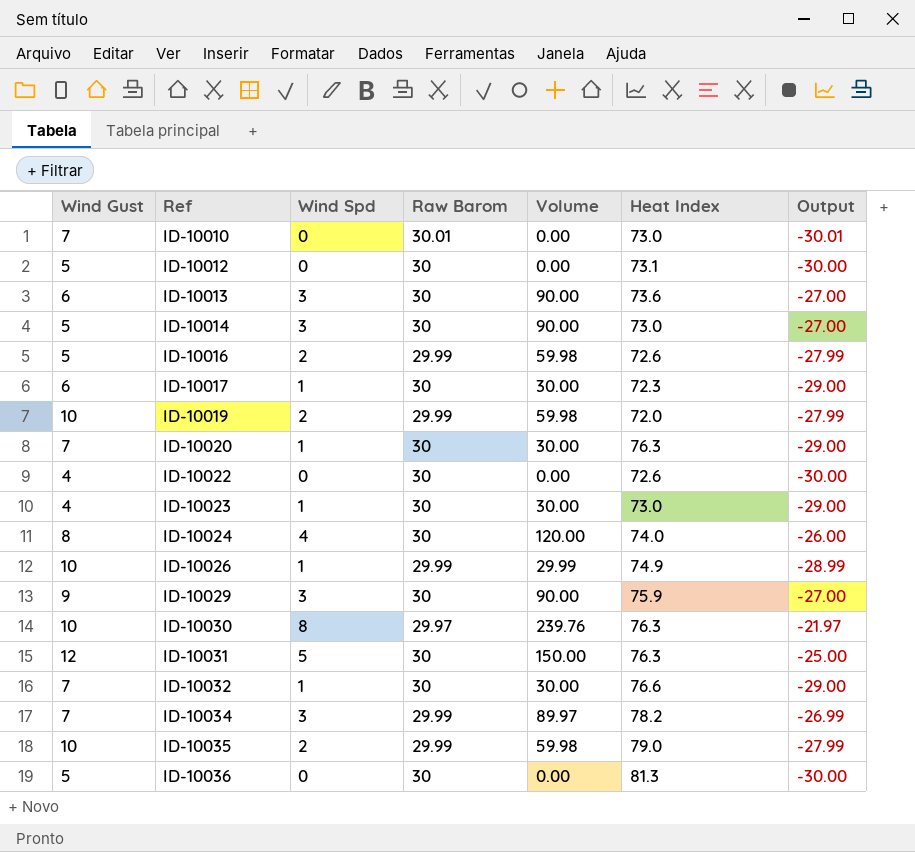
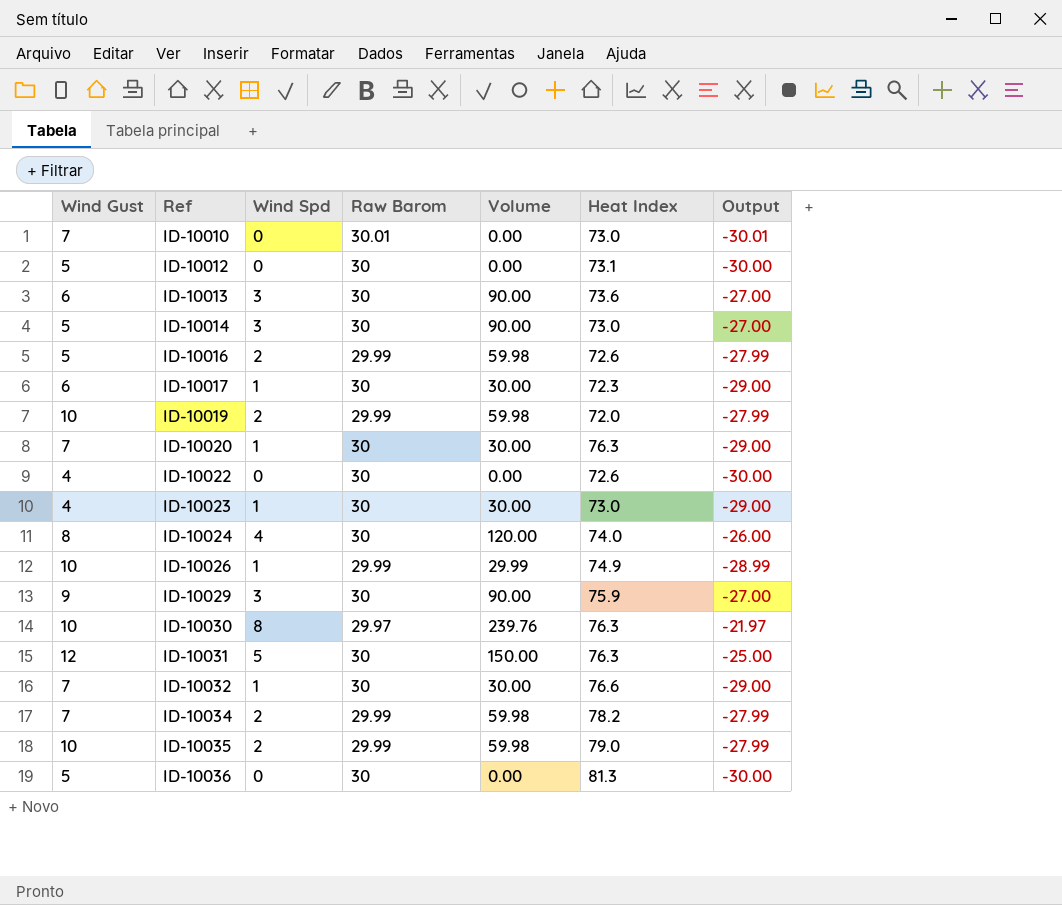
ID-10034 | Wind Spd: 3 -> 2
ID-10034 | Volume: 89.97 -> 59.98
ID-10034 | Output: -26.99 -> -27.99

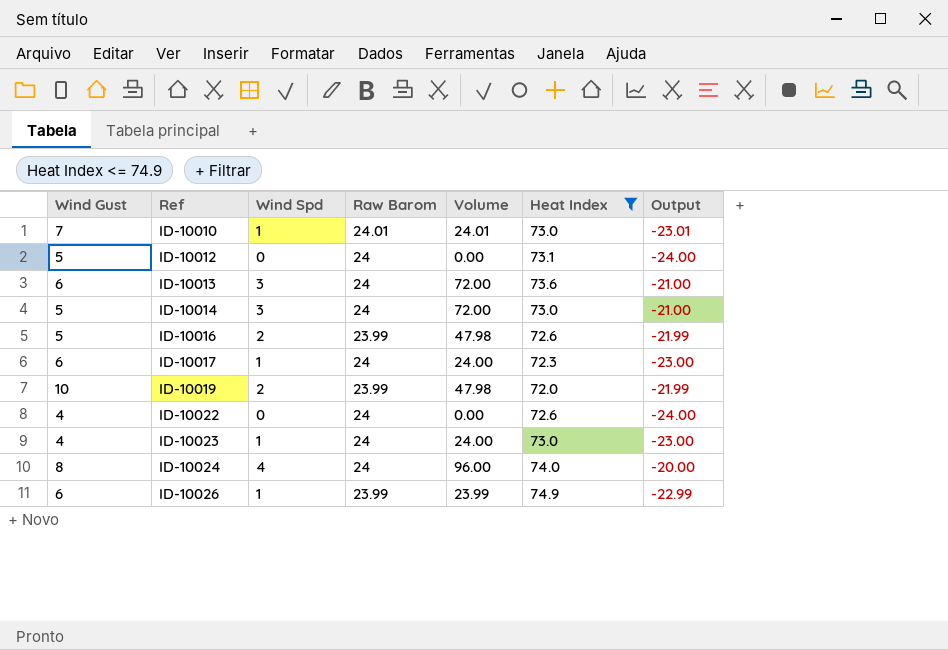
filter: none -> Heat Index <= 74.9
ID-10010 | Wind Spd: 0 -> 1
ID-10010 | Raw Barom: 30.01 -> 24.01
ID-10010 | Volume: 0.00 -> 24.01
ID-10010 | Output: -30.01 -> -23.01
ID-10012 | Raw Barom: 30 -> 24
ID-10012 | Output: -30.00 -> -24.00
ID-10013 | Raw Barom: 30 -> 24
ID-10013 | Volume: 90.00 -> 72.00
ID-10013 | Output: -27.00 -> -21.00
ID-10014 | Raw Barom: 30 -> 24
ID-10014 | Volume: 90.00 -> 72.00
ID-10014 | Output: -27.00 -> -21.00
ID-10016 | Raw Barom: 29.99 -> 23.99
ID-10016 | Volume: 59.98 -> 47.98
ID-10016 | Output: -27.99 -> -21.99
ID-10017 | Raw Barom: 30 -> 24
ID-10017 | Volume: 30.00 -> 24.00
ID-10017 | Output: -29.00 -> -23.00
ID-10019 | Raw Barom: 29.99 -> 23.99
ID-10019 | Volume: 59.98 -> 47.98
ID-10019 | Output: -27.99 -> -21.99
ID-10022 | Raw Barom: 30 -> 24
ID-10022 | Output: -30.00 -> -24.00
ID-10023 | Raw Barom: 30 -> 24
ID-10023 | Volume: 30.00 -> 24.00
ID-10023 | Output: -29.00 -> -23.00
ID-10024 | Raw Barom: 30 -> 24
ID-10024 | Volume: 120.00 -> 96.00
ID-10024 | Output: -26.00 -> -20.00
ID-10026 | Wind Gust: 10 -> 6
ID-10026 | Raw Barom: 29.99 -> 23.99
ID-10026 | Volume: 29.99 -> 23.99
ID-10026 | Output: -28.99 -> -22.99

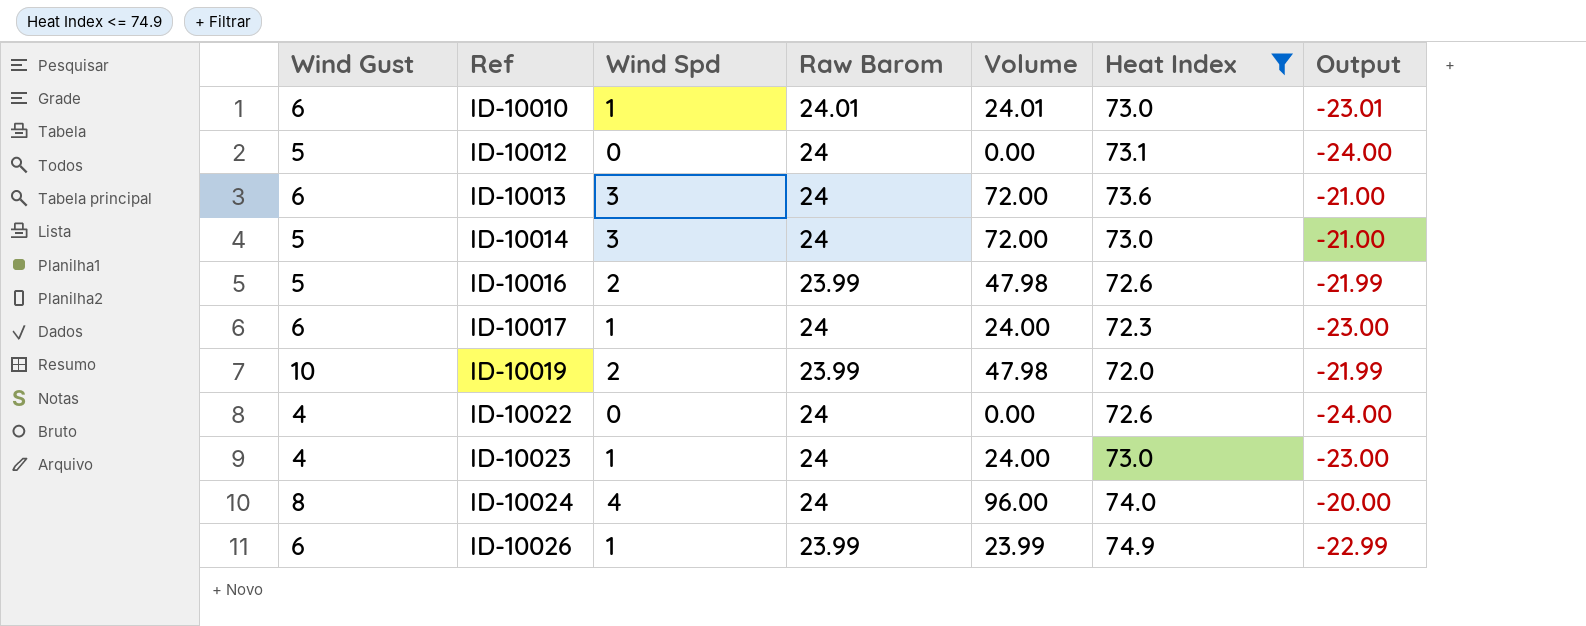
ID-10010 | Wind Gust: 7 -> 6

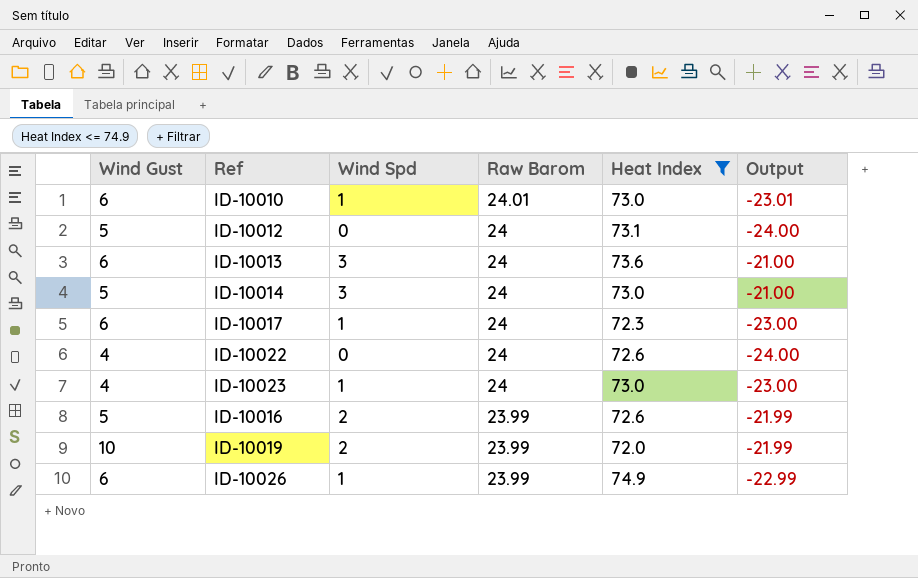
row order: Ref ascending -> Raw Barom descending
column Volume | formula: [Wind Spd] * [Raw Barom] -> none
row ID-10024: 8 | 4 | 24 | 96.00 | 74.0 | -20.00 -> none

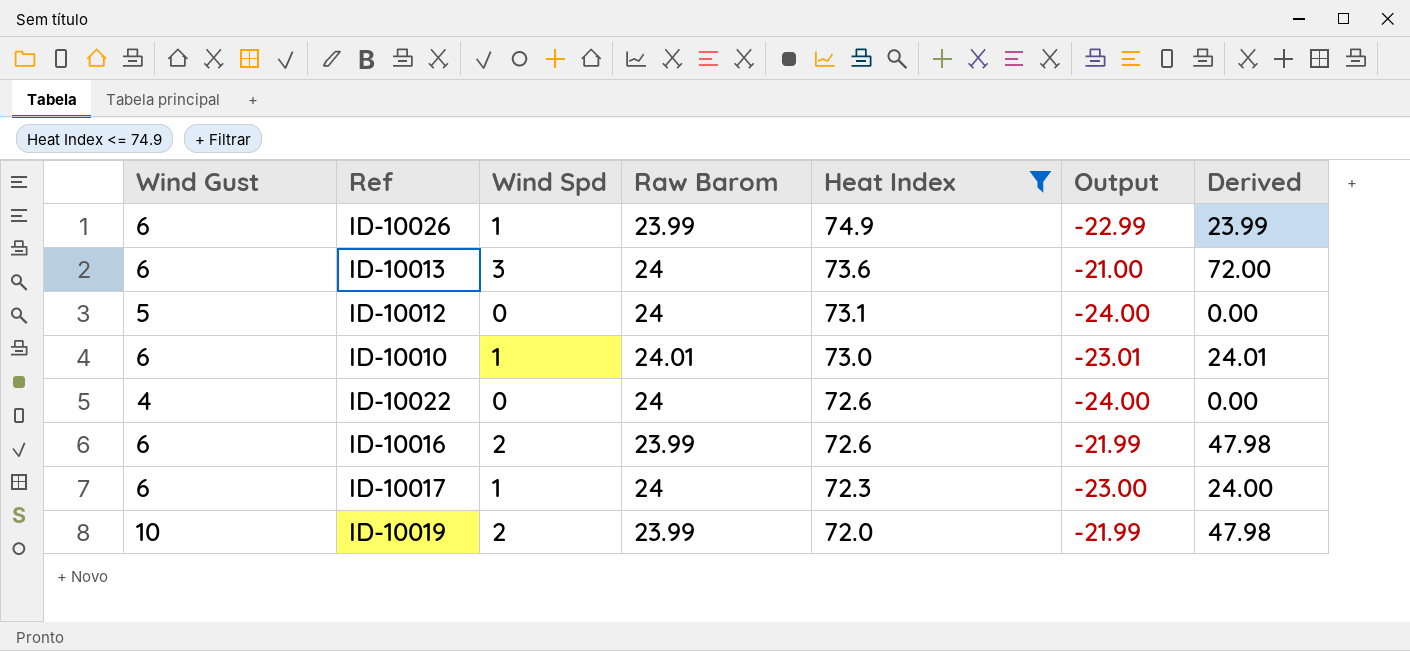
row order: Raw Barom descending -> Heat Index descending
column Derived | formula: none -> [Wind Spd] * [Raw Barom]
row ID-10014: 5 | 3 | 24 | 73.0 | -21.00 -> none
row ID-10023: 4 | 1 | 24 | 73.0 | -23.00 -> none
ID-10016 | Wind Gust: 5 -> 6

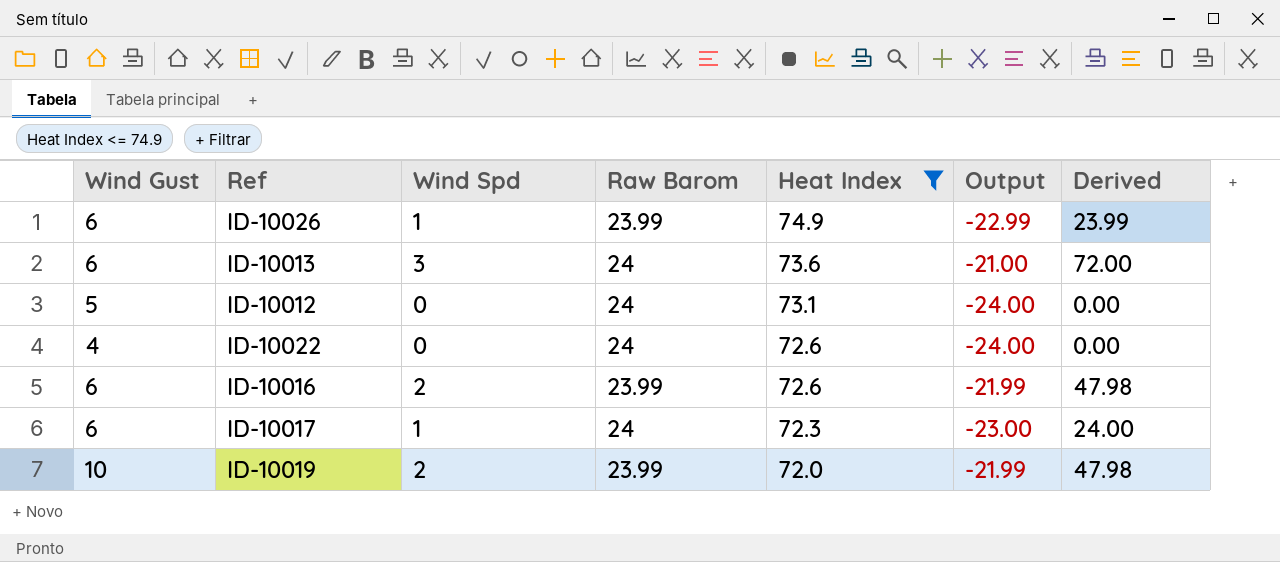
row ID-10010: 6 | 1 | 24.01 | 73.0 | -23.01 | 24.01 -> none

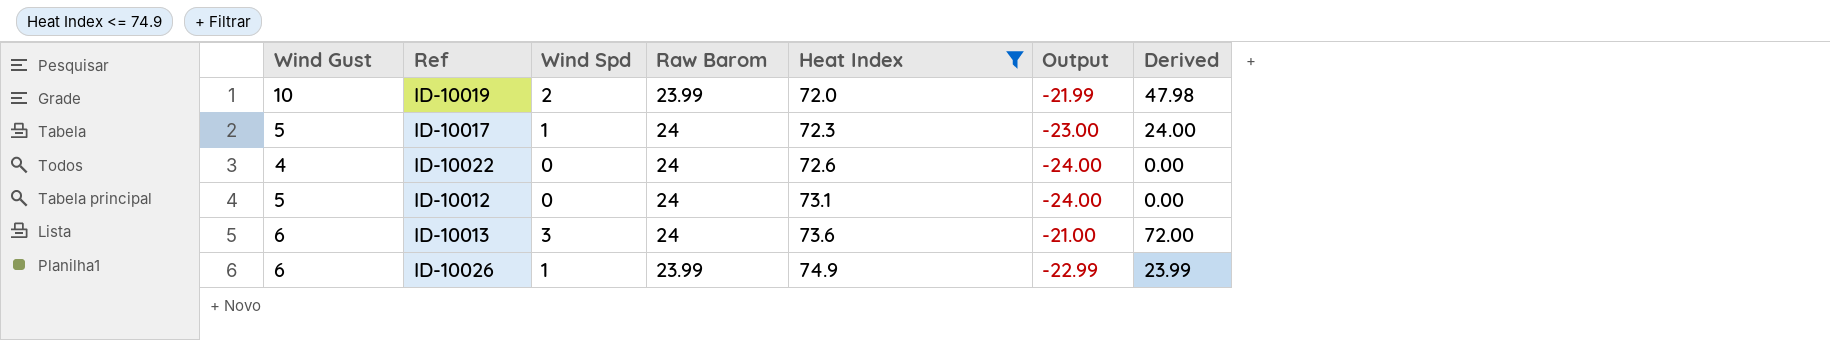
row order: Heat Index descending -> Heat Index ascending
row ID-10016: 6 | 2 | 23.99 | 72.6 | -21.99 | 47.98 -> none
ID-10017 | Wind Gust: 6 -> 5

